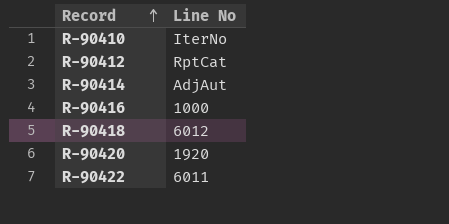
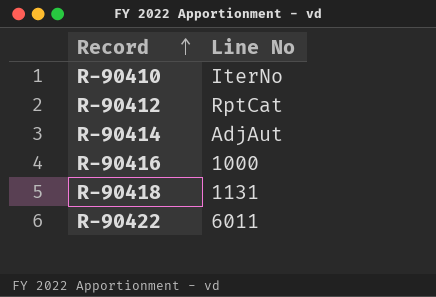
row R-90420: 1920 -> none
R-90418 | Line No: 6012 -> 1131

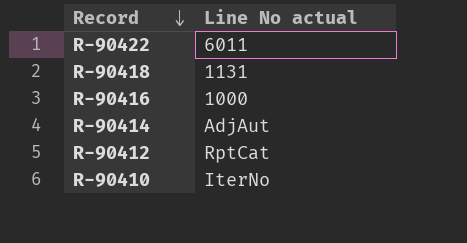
row order: Record ascending -> Record descending
column name: Line No -> Line No actual

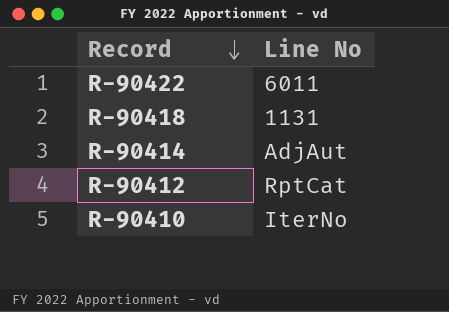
column name: Line No actual -> Line No
row R-90416: 1000 -> none

